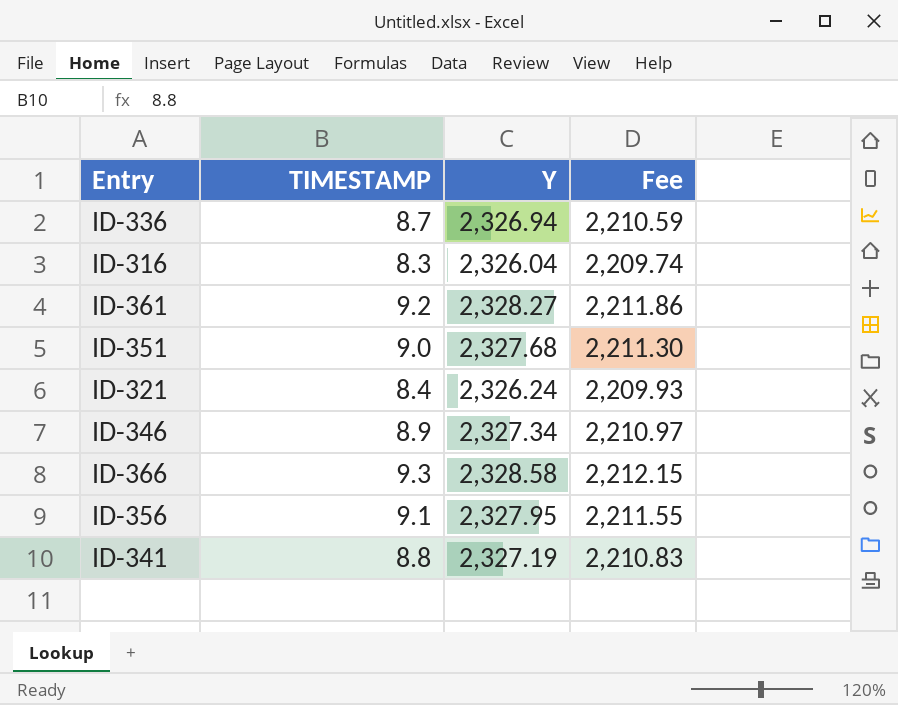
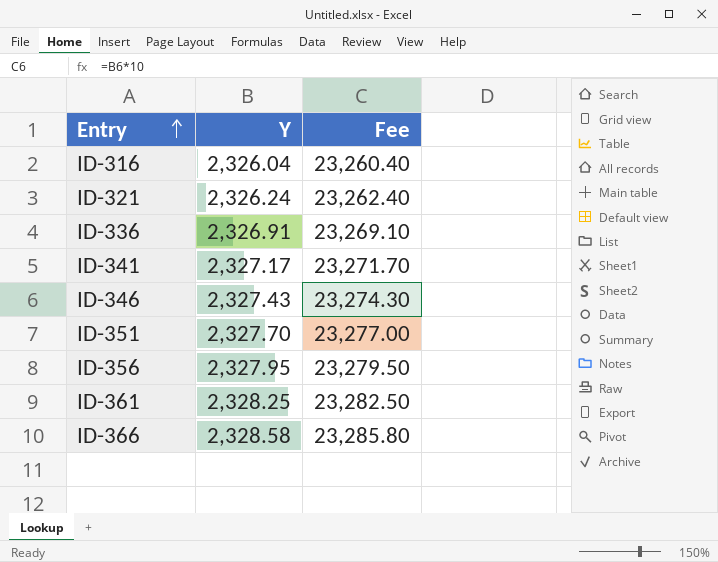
row order: none -> Entry ascending
column TIMESTAMP | position: 2 -> none
column Fee | formula: [Y] * 0.95 -> [Y] * 10
ID-336 | Y: 2,326.94 -> 2,326.91
ID-341 | Y: 2,327.19 -> 2,327.17
ID-346 | Y: 2,327.34 -> 2,327.43
ID-351 | Y: 2,327.68 -> 2,327.70
ID-361 | Y: 2,328.27 -> 2,328.25

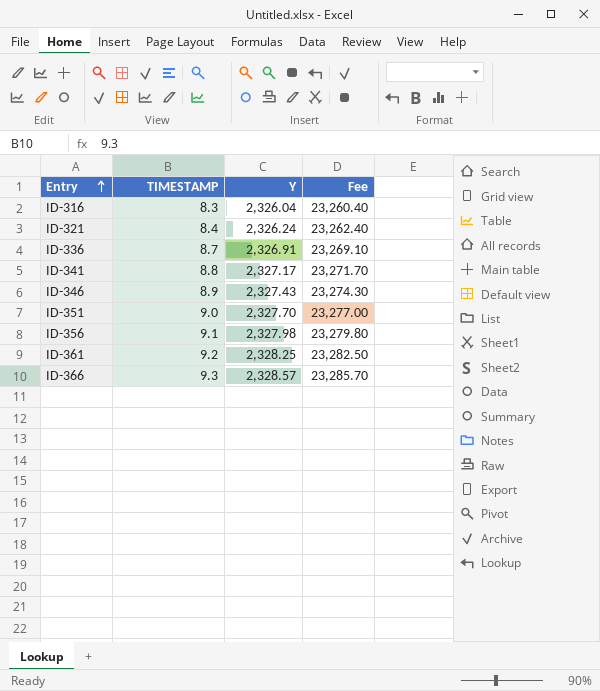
column TIMESTAMP | position: none -> 2
ID-356 | Y: 2,327.95 -> 2,327.98
ID-356 | Fee: 23,279.50 -> 23,279.80
ID-366 | Y: 2,328.58 -> 2,328.57
ID-366 | Fee: 23,285.80 -> 23,285.70

